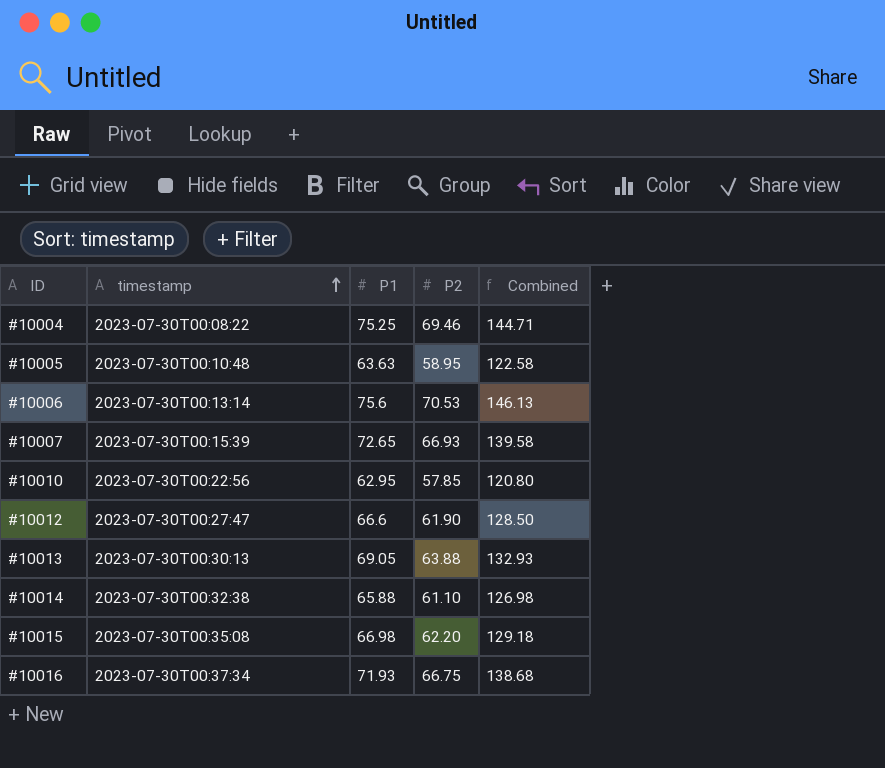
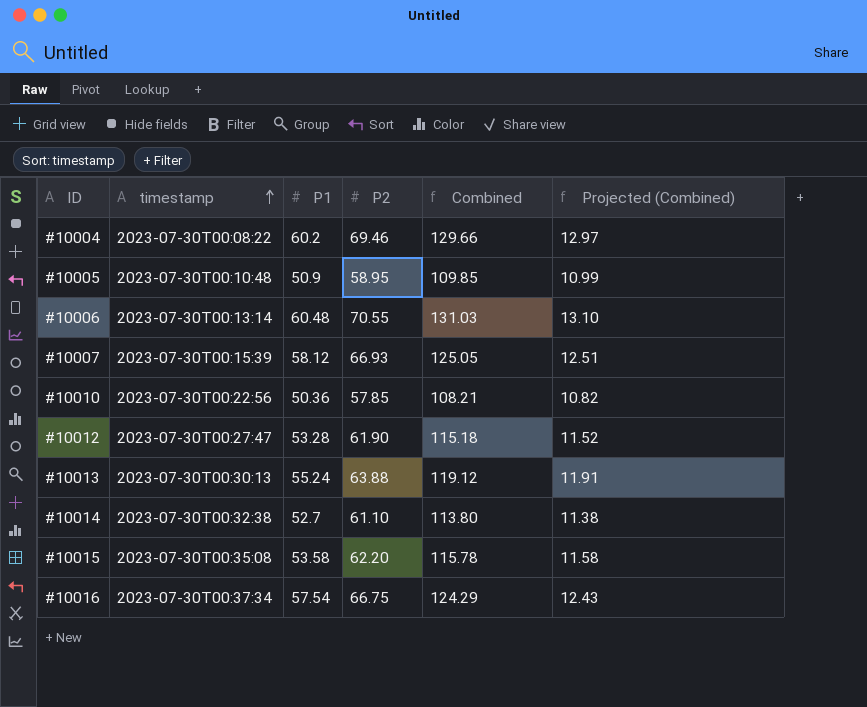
column Projected (Combined) | formula: none -> [Combined] * 0.1
#10004 | P1: 75.25 -> 60.2
#10004 | Combined: 144.71 -> 129.66
#10005 | P1: 63.63 -> 50.9
#10005 | Combined: 122.58 -> 109.85
#10006 | P1: 75.6 -> 60.48
#10006 | P2: 70.53 -> 70.55
#10006 | Combined: 146.13 -> 131.03
#10007 | P1: 72.65 -> 58.12
#10007 | Combined: 139.58 -> 125.05
#10010 | P1: 62.95 -> 50.36
#10010 | Combined: 120.80 -> 108.21
#10012 | P1: 66.6 -> 53.28
#10012 | Combined: 128.50 -> 115.18
#10013 | P1: 69.05 -> 55.24
#10013 | Combined: 132.93 -> 119.12
#10014 | P1: 65.88 -> 52.7
#10014 | Combined: 126.98 -> 113.80
#10015 | P1: 66.98 -> 53.58
#10015 | Combined: 129.18 -> 115.78
#10016 | P1: 71.93 -> 57.54
#10016 | Combined: 138.68 -> 124.29

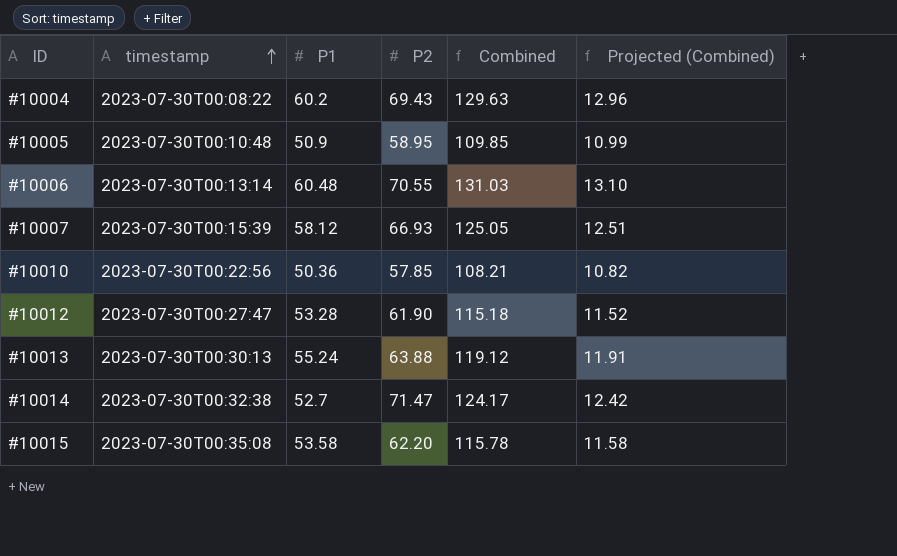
row #10016: 2023-07-30T00:37:34 | 57.54 | 66.75 | 124.29 | 12.43 -> none
#10004 | P2: 69.46 -> 69.43
#10004 | Combined: 129.66 -> 129.63
#10004 | Projected (Combined): 12.97 -> 12.96
#10014 | P2: 61.10 -> 71.47
#10014 | Combined: 113.80 -> 124.17
#10014 | Projected (Combined): 11.38 -> 12.42

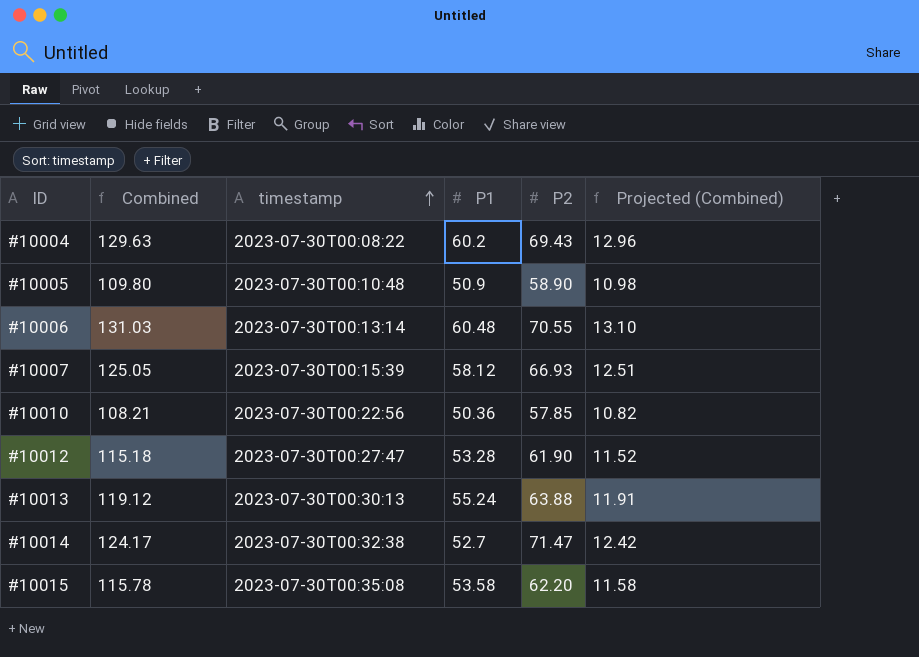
column Combined | position: 5 -> 2
#10005 | Combined: 109.85 -> 109.80
#10005 | P2: 58.95 -> 58.90
#10005 | Projected (Combined): 10.99 -> 10.98

